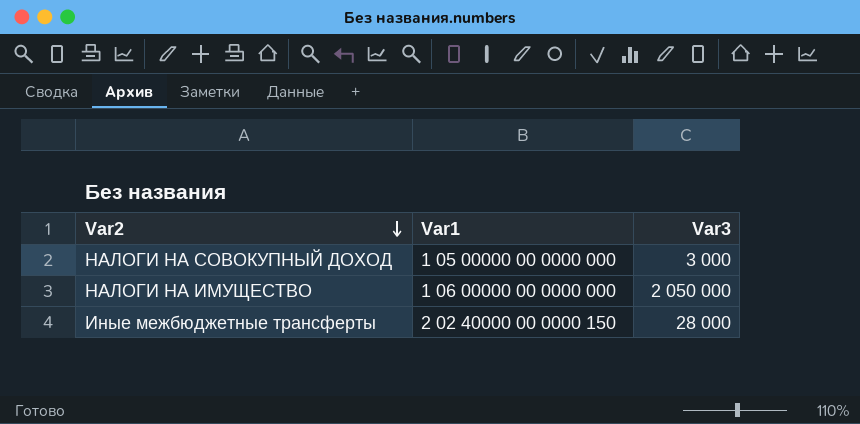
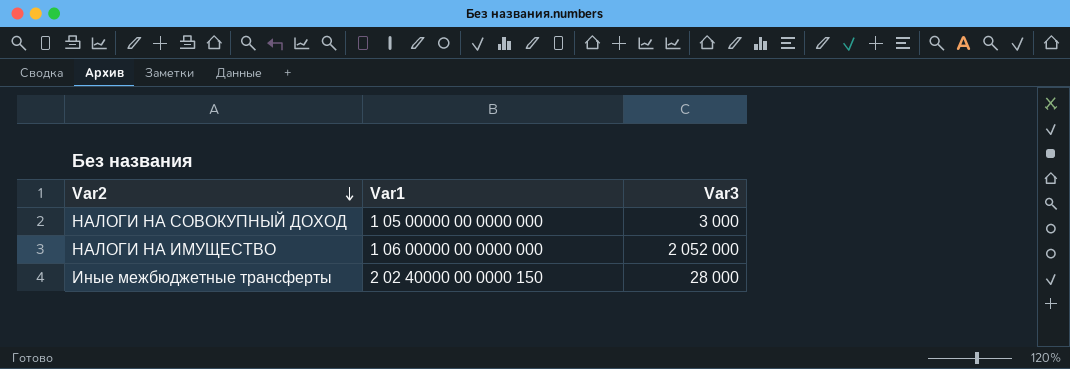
НАЛОГИ НА ИМУЩЕСТВО | Var3: 2 050 000 -> 2 052 000

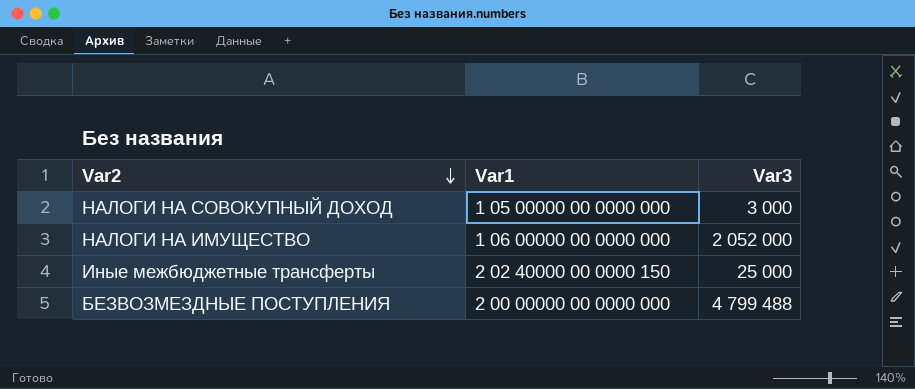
Иные межбюджетные трансферты | Var3: 28 000 -> 25 000
row БЕЗВОЗМЕЗДНЫЕ ПОСТУПЛЕНИЯ: none -> 2 00 00000 00 0000 000 | 4 799 488

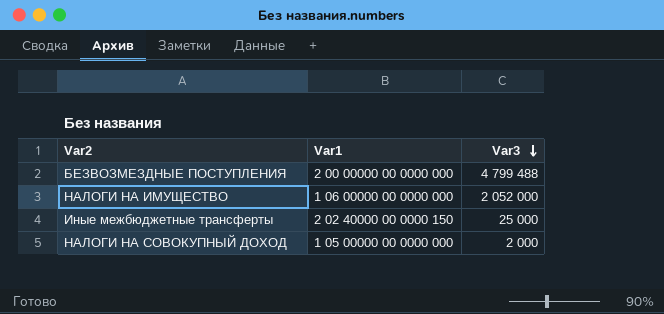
row order: Var2 descending -> Var3 descending
НАЛОГИ НА СОВОКУПНЫЙ ДОХОД | Var3: 3 000 -> 2 000

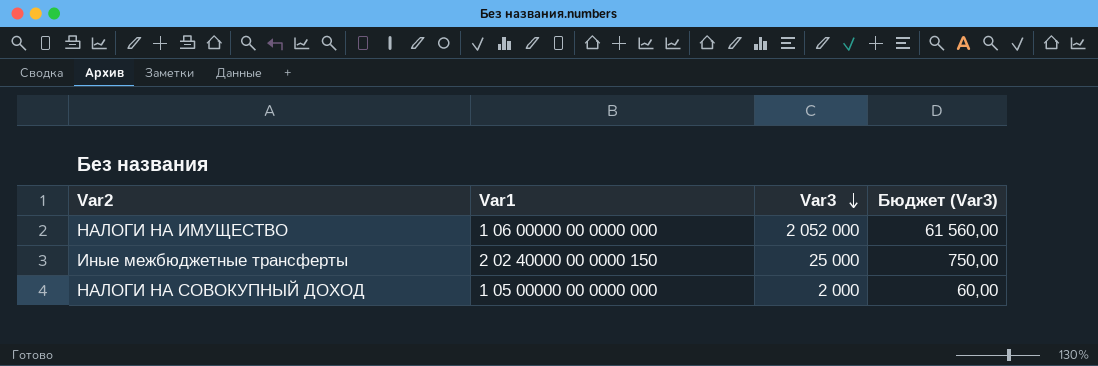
column Бюджет (Var3) | formula: none -> [Var3] * 0,03
row БЕЗВОЗМЕЗДНЫЕ ПОСТУПЛЕНИЯ: 2 00 00000 00 0000 000 | 4 799 488 -> none

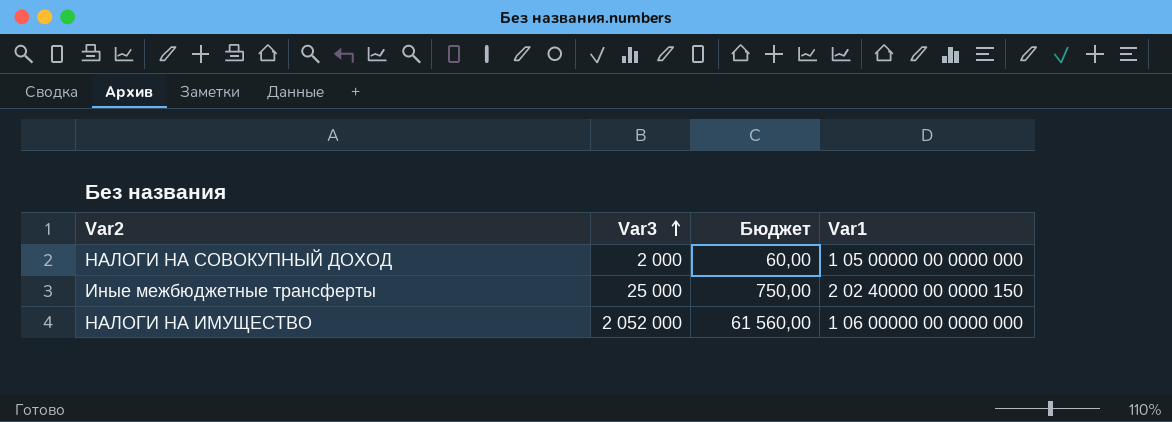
row order: Var3 descending -> Var3 ascending
column name: Бюджет (Var3) -> Бюджет
column Var1 | position: 2 -> 4

